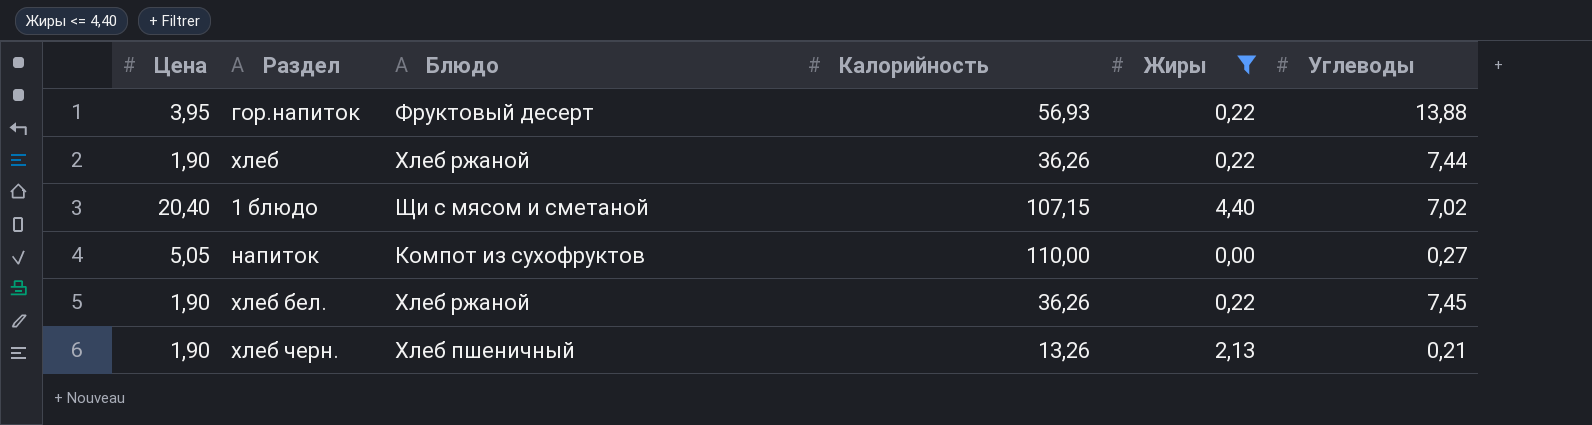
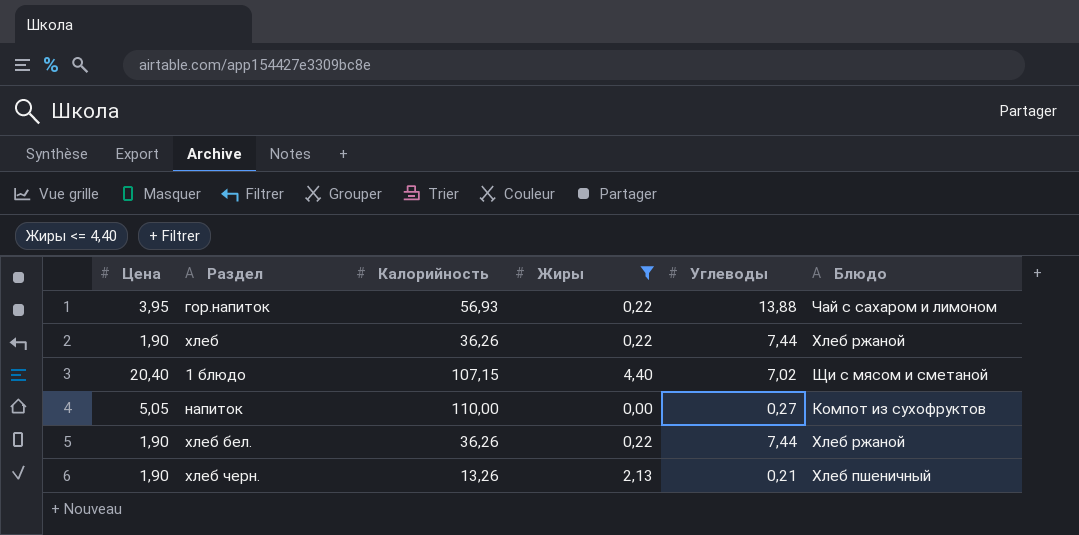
column Блюдо | position: 3 -> 6
гор.напиток | Блюдо: Фруктовый десерт -> Чай с сахаром и лимоном
хлеб бел. | Углеводы: 7,45 -> 7,44

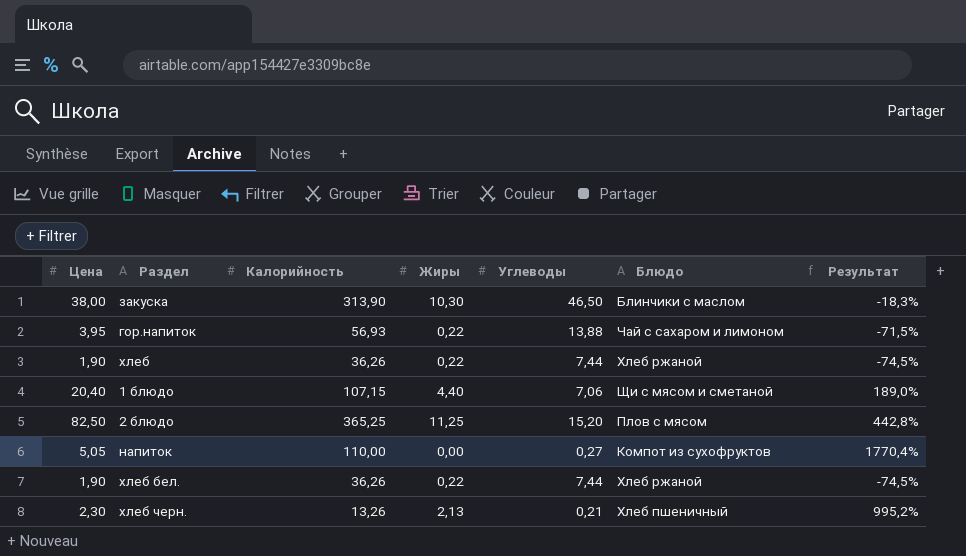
filter: Жиры <= 4,40 -> none
column Результат | formula: none -> ([Цена] - [Углеводы]) / [Углеводы]
1 блюдо | Углеводы: 7,02 -> 7,06
хлеб черн. | Цена: 1,90 -> 2,30

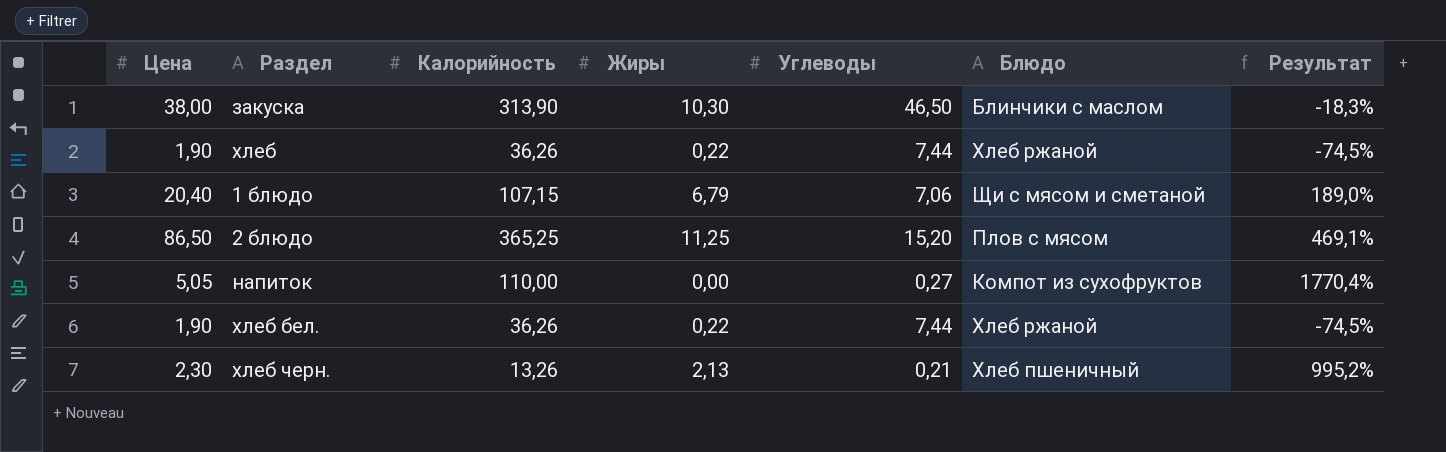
row гор.напиток: 3,95 | 56,93 | 0,22 | 13,88 | Чай с сахаром и лимоном | -71,5% -> none
1 блюдо | Жиры: 4,40 -> 6,79
2 блюдо | Цена: 82,50 -> 86,50
2 блюдо | Результат: 442,8% -> 469,1%

